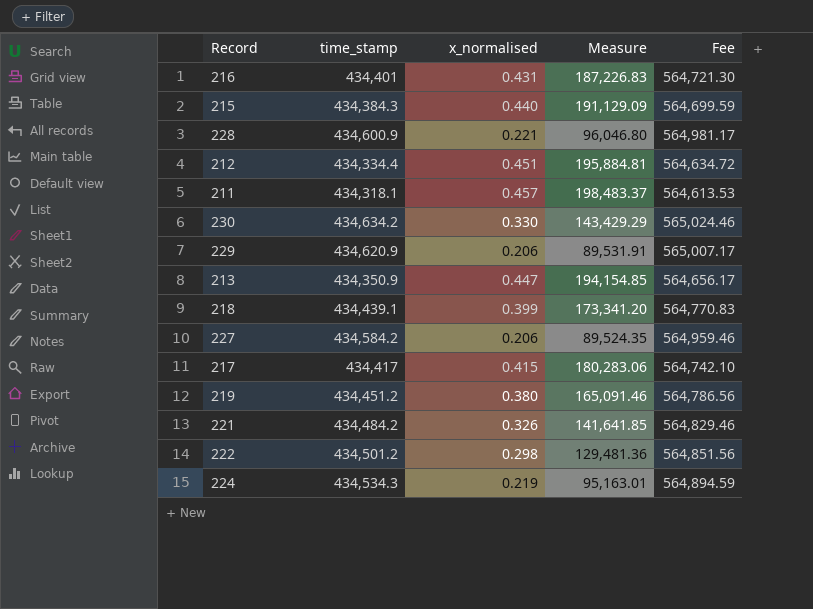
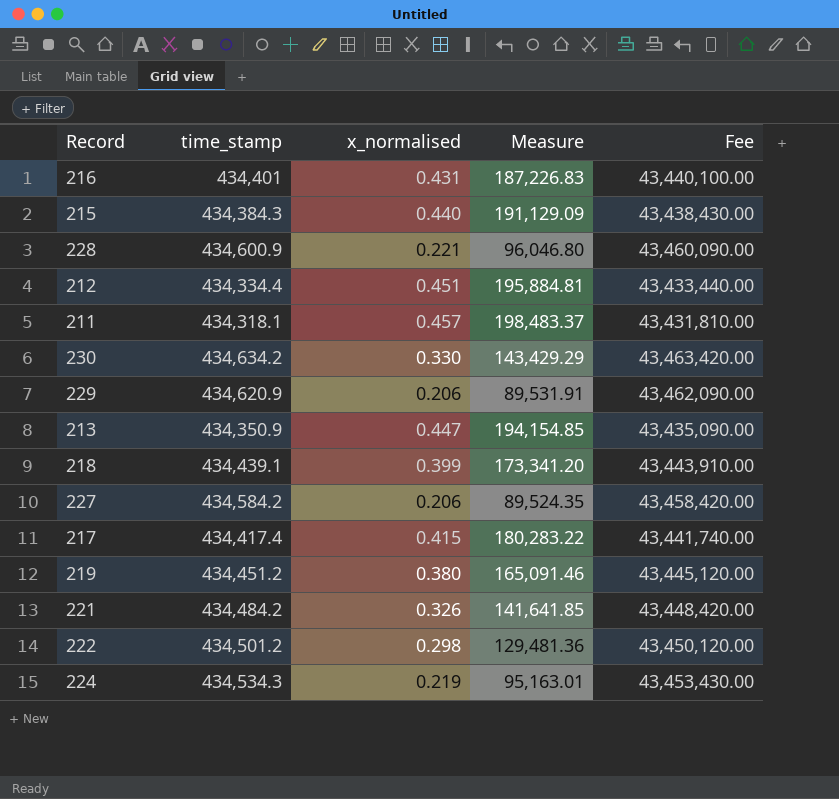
column Fee | formula: [time_stamp] * 1.3 -> [time_stamp] * 100
217 | time_stamp: 434,417 -> 434,417.4
217 | Measure: 180,283.06 -> 180,283.22

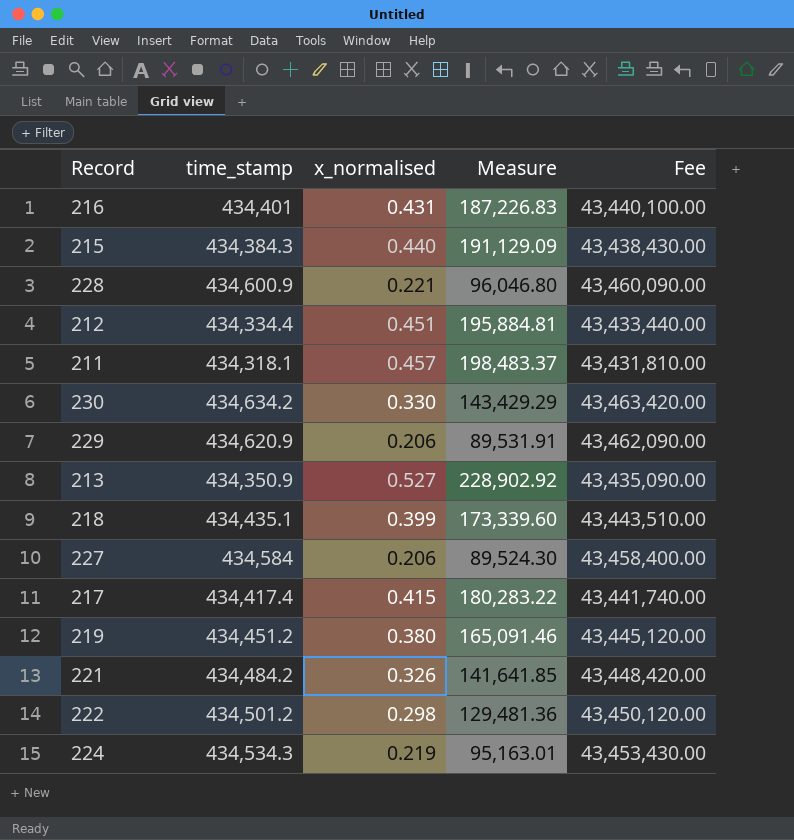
213 | x_normalised: 0.447 -> 0.527
213 | Measure: 194,154.85 -> 228,902.92
218 | time_stamp: 434,439.1 -> 434,435.1
218 | Measure: 173,341.20 -> 173,339.60
218 | Fee: 43,443,910.00 -> 43,443,510.00
227 | time_stamp: 434,584.2 -> 434,584
227 | Measure: 89,524.35 -> 89,524.30
227 | Fee: 43,458,420.00 -> 43,458,400.00

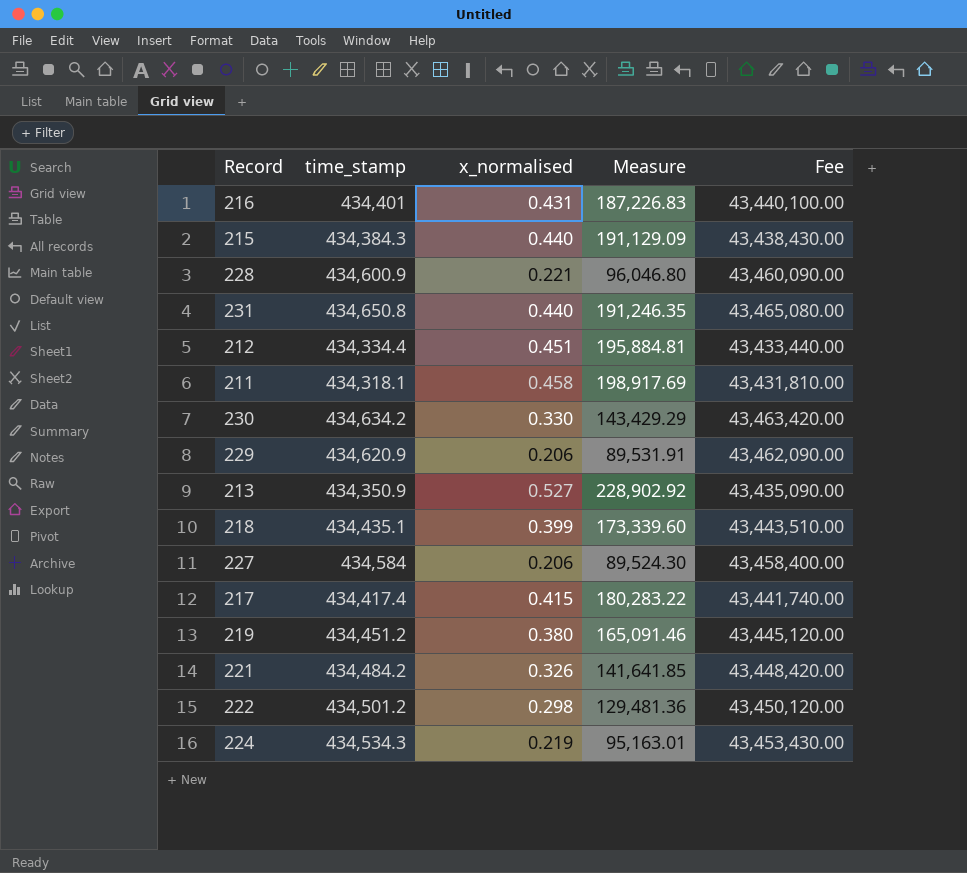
row 231: none -> 434,650.8 | 0.440 | 191,246.35 | 43,465,080.00
211 | x_normalised: 0.457 -> 0.458
211 | Measure: 198,483.37 -> 198,917.69

